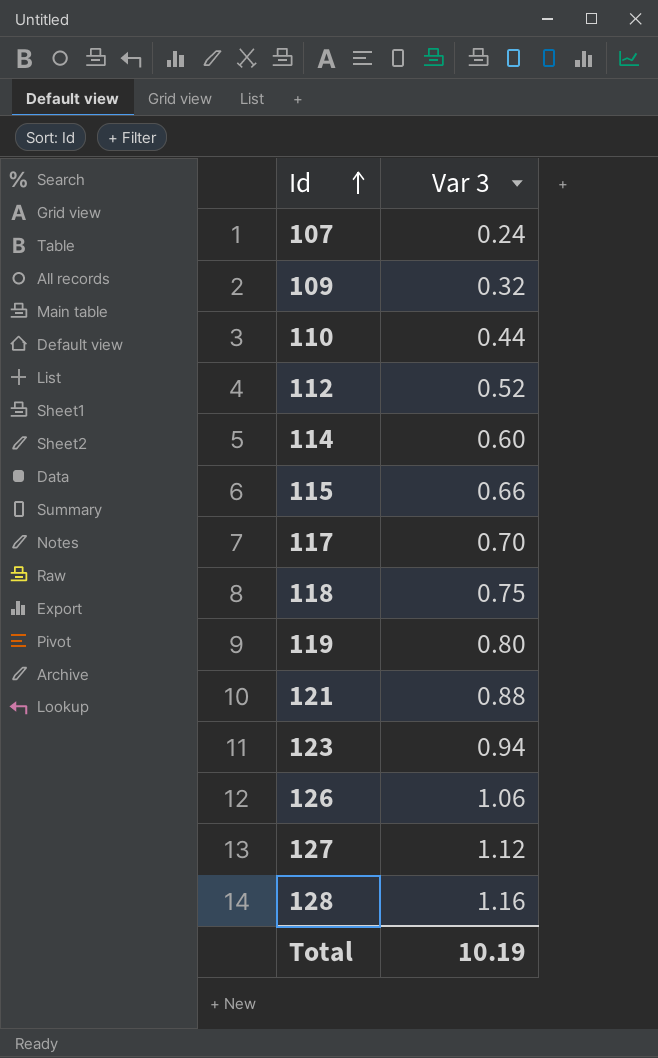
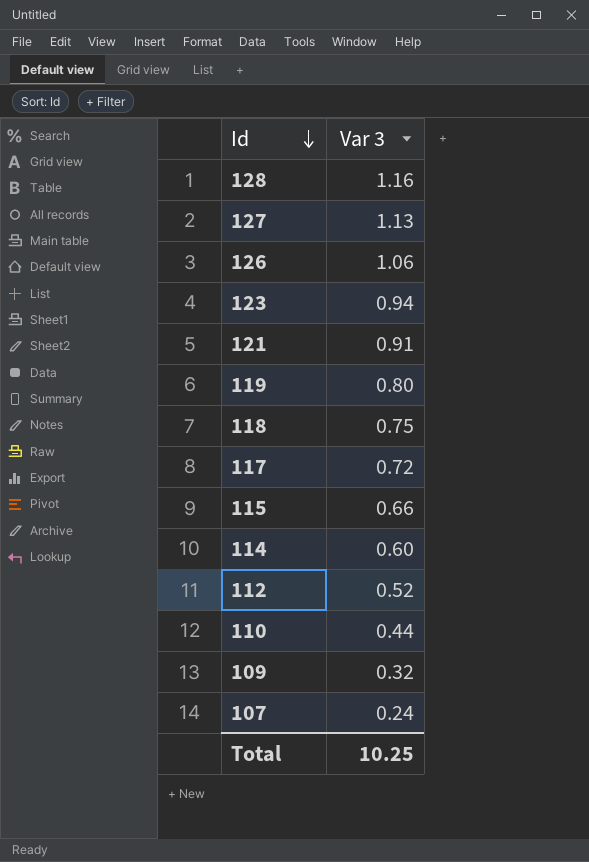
row order: Id ascending -> Id descending
127 | Var 3: 1.12 -> 1.13
121 | Var 3: 0.88 -> 0.91
117 | Var 3: 0.70 -> 0.72
Total | Var 3: 10.19 -> 10.25

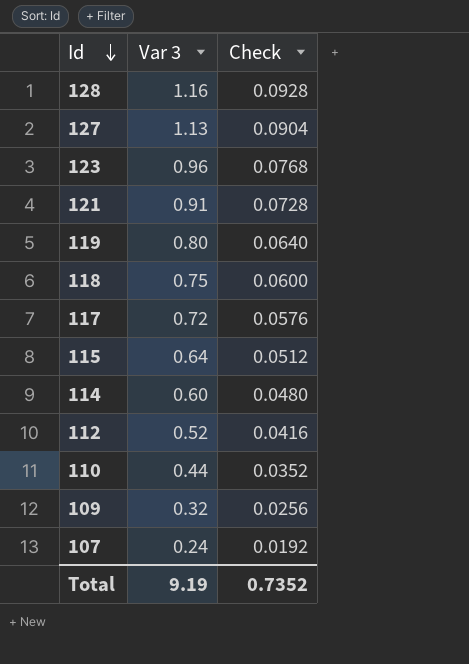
column Check | formula: none -> [Var 3] * 0.08
row 126: 1.06 -> none
123 | Var 3: 0.94 -> 0.96
115 | Var 3: 0.66 -> 0.64
Total | Var 3: 10.25 -> 9.19

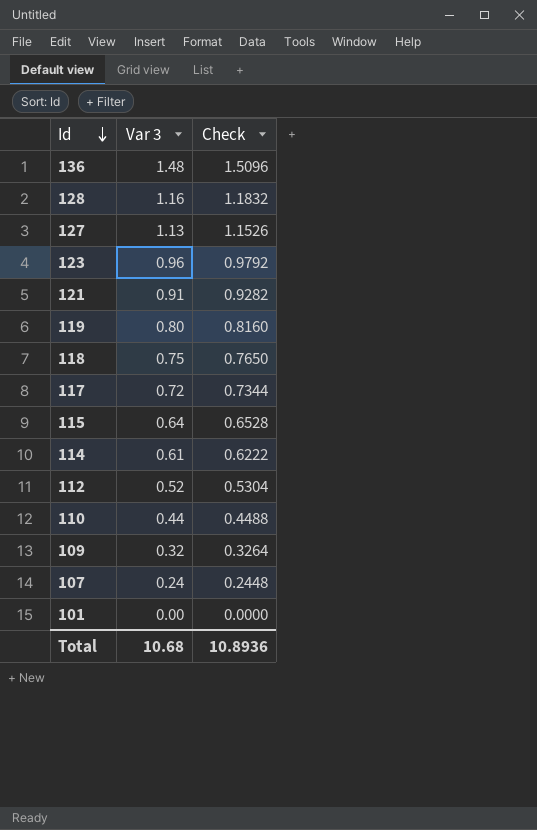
column Check | formula: [Var 3] * 0.08 -> [Var 3] * 1.02
row 136: none -> 1.48 | 1.5096
114 | Var 3: 0.60 -> 0.61
row 101: none -> 0.00 | 0.0000
Total | Var 3: 9.19 -> 10.68
Total | Check: 0.7352 -> 10.8936

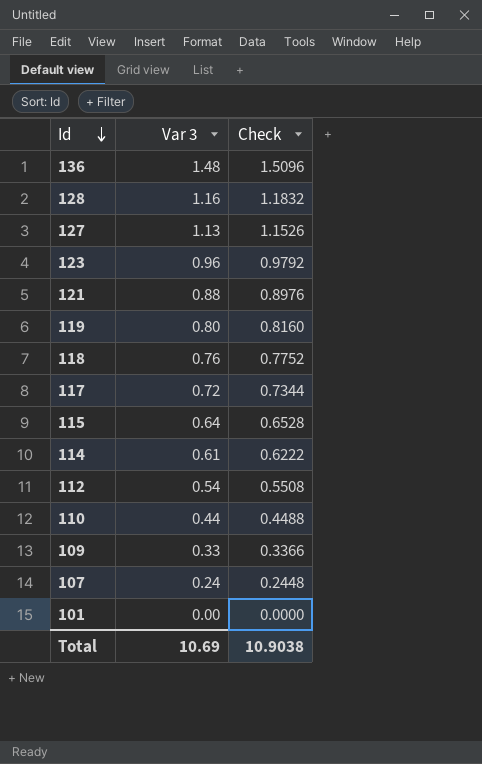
121 | Var 3: 0.91 -> 0.88
121 | Check: 0.9282 -> 0.8976
118 | Var 3: 0.75 -> 0.76
118 | Check: 0.7650 -> 0.7752
112 | Var 3: 0.52 -> 0.54
112 | Check: 0.5304 -> 0.5508
109 | Var 3: 0.32 -> 0.33
109 | Check: 0.3264 -> 0.3366
Total | Var 3: 10.68 -> 10.69
Total | Check: 10.8936 -> 10.9038

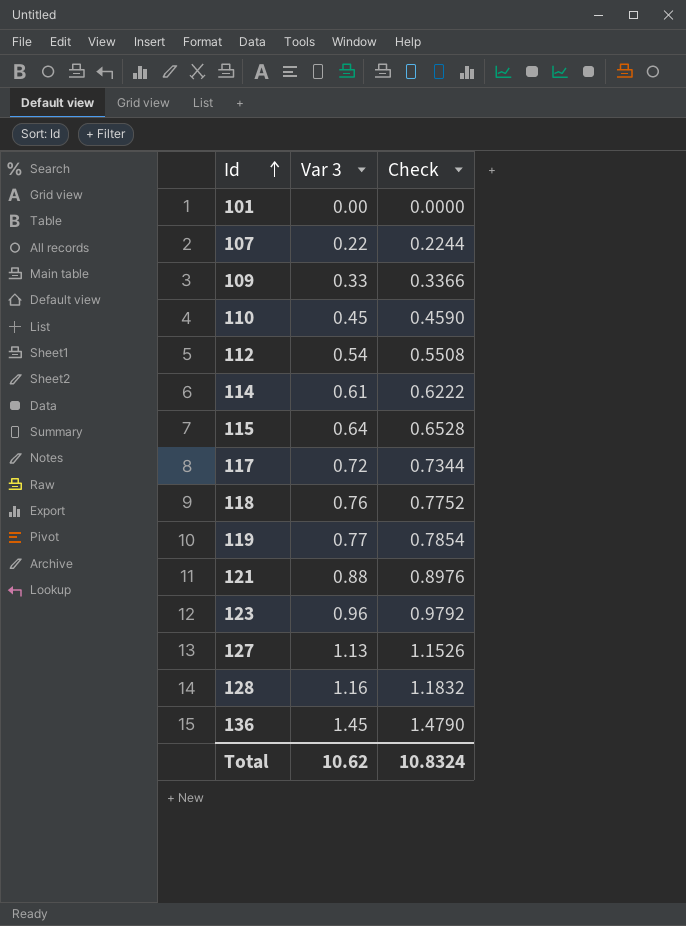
row order: Id descending -> Id ascending
107 | Var 3: 0.24 -> 0.22
107 | Check: 0.2448 -> 0.2244
110 | Var 3: 0.44 -> 0.45
110 | Check: 0.4488 -> 0.4590
119 | Var 3: 0.80 -> 0.77
119 | Check: 0.8160 -> 0.7854
136 | Var 3: 1.48 -> 1.45
136 | Check: 1.5096 -> 1.4790
Total | Var 3: 10.69 -> 10.62
Total | Check: 10.9038 -> 10.8324

